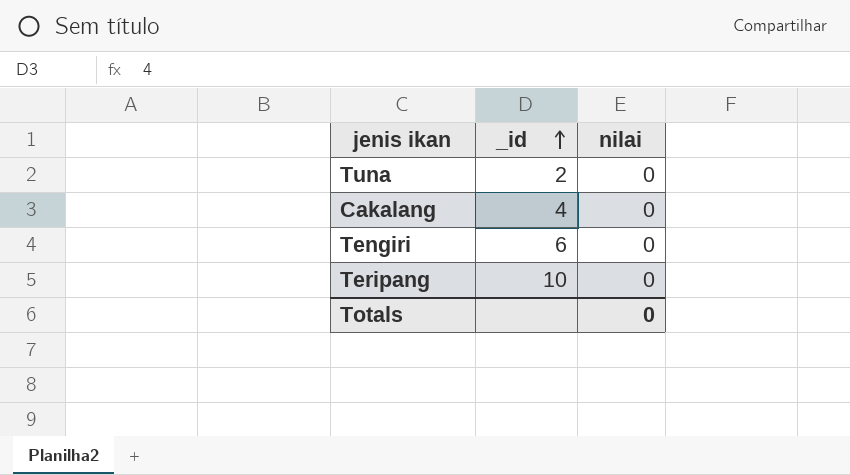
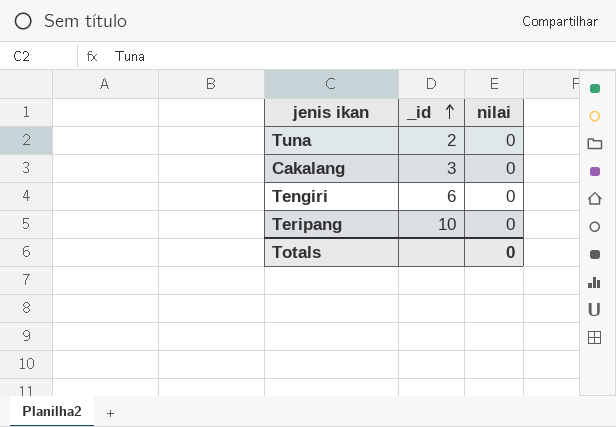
Cakalang | _id: 4 -> 3

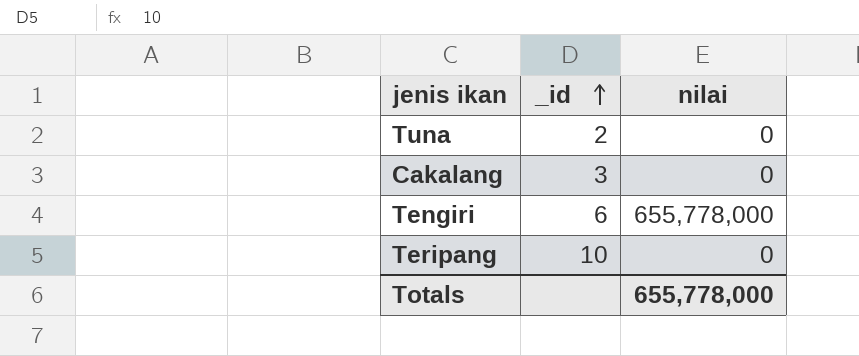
Tengiri | nilai: 0 -> 655,778,000
Totals | nilai: 0 -> 655,778,000

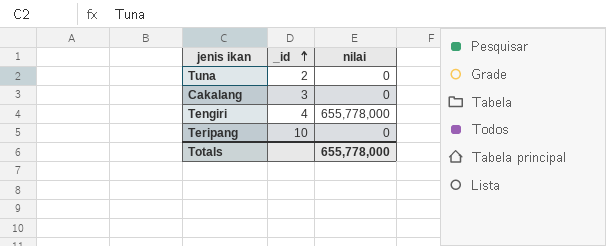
Tengiri | _id: 6 -> 4

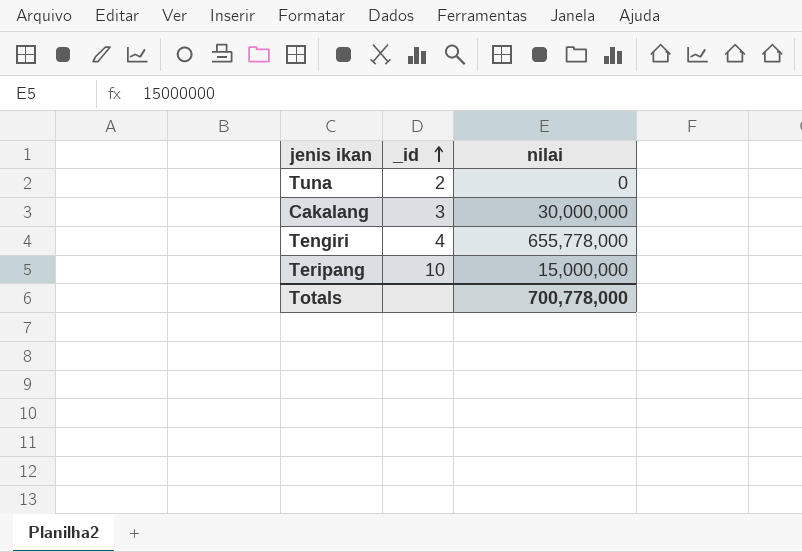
Cakalang | nilai: 0 -> 30,000,000
Teripang | nilai: 0 -> 15,000,000
Totals | nilai: 655,778,000 -> 700,778,000

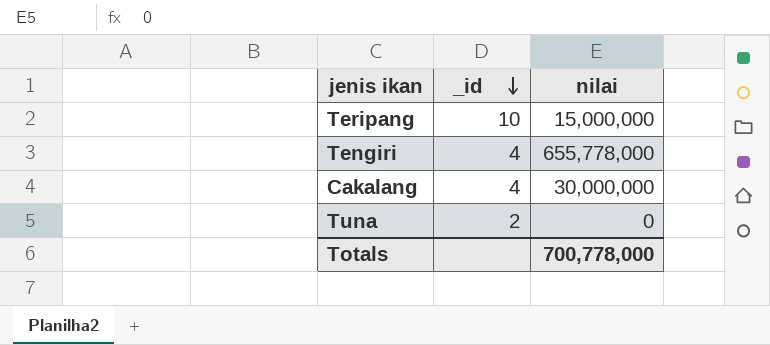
row order: _id ascending -> _id descending
Cakalang | _id: 3 -> 4

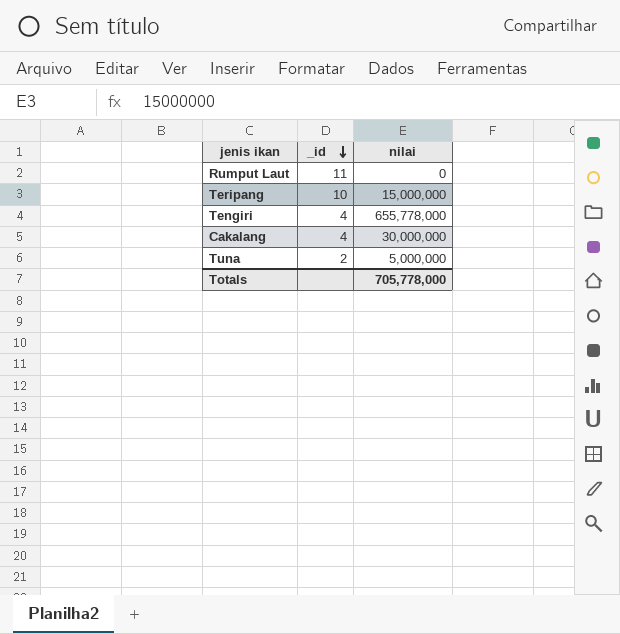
row Rumput Laut: none -> 11 | 0
Tuna | nilai: 0 -> 5,000,000
Totals | nilai: 700,778,000 -> 705,778,000

